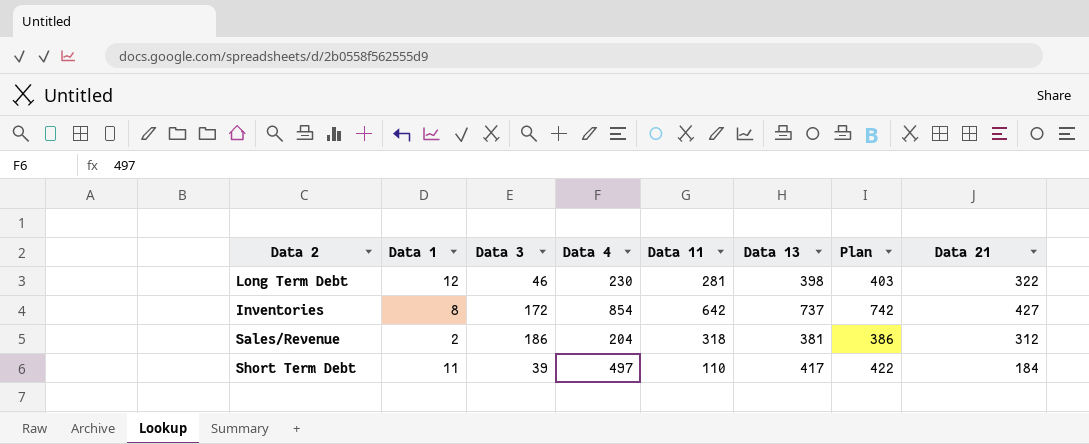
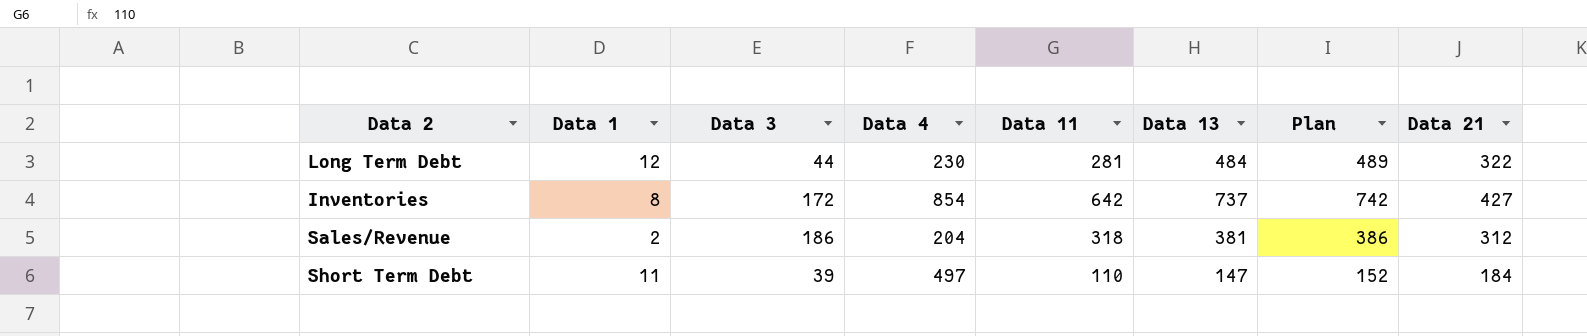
Long Term Debt | Data 3: 46 -> 44
Long Term Debt | Data 13: 398 -> 484
Long Term Debt | Plan: 403 -> 489
Short Term Debt | Data 13: 417 -> 147
Short Term Debt | Plan: 422 -> 152

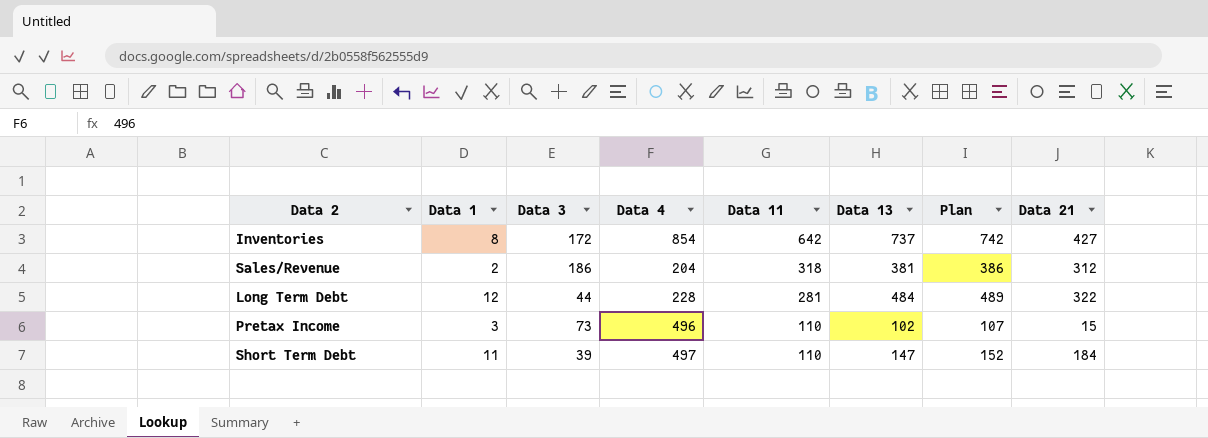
row order: none -> Data 11 descending
Long Term Debt | Data 4: 230 -> 228
row Pretax Income: none -> 3 | 73 | 496 | 110 | 102 | 107 | 15

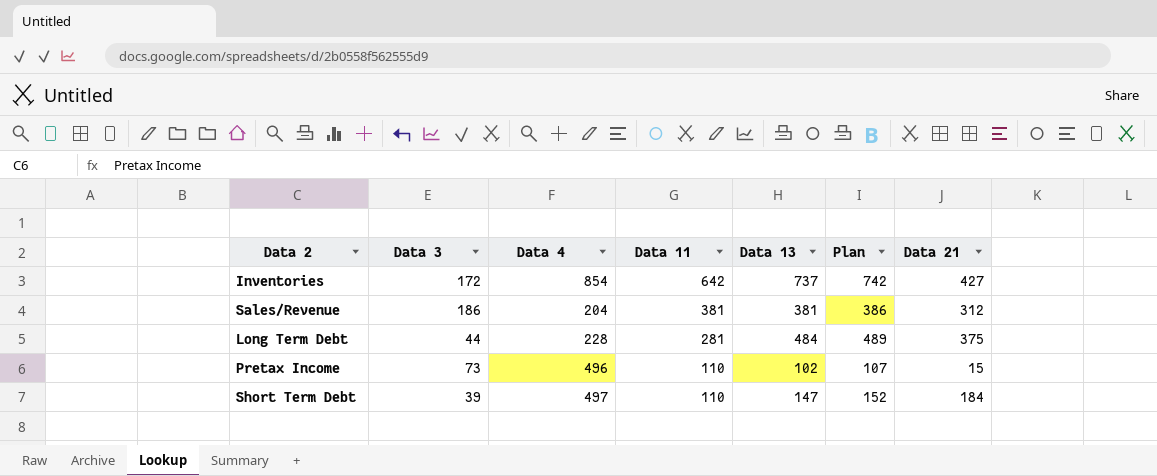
column Data 1 | position: 2 -> none
Sales/Revenue | Data 11: 318 -> 381
Long Term Debt | Data 21: 322 -> 375

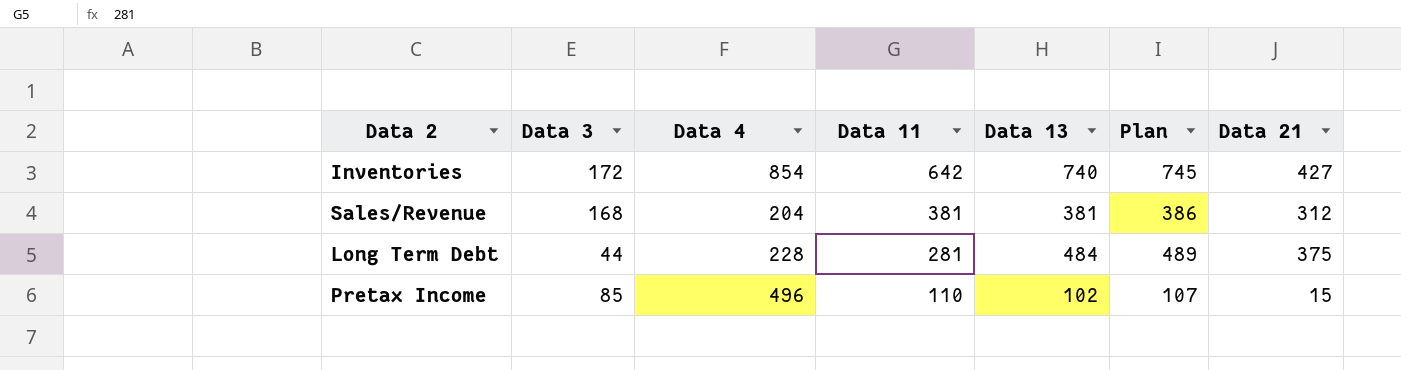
row Short Term Debt: 39 | 497 | 110 | 147 | 152 | 184 -> none
Inventories | Data 13: 737 -> 740
Inventories | Plan: 742 -> 745
Sales/Revenue | Data 3: 186 -> 168
Pretax Income | Data 3: 73 -> 85

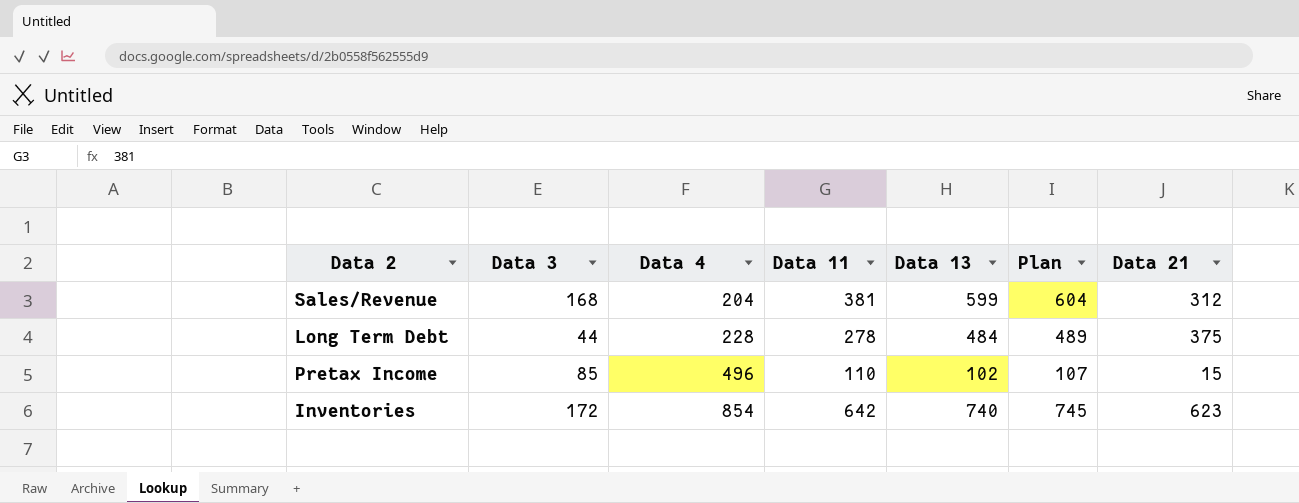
row order: Data 11 descending -> Data 4 ascending
Sales/Revenue | Data 13: 381 -> 599
Sales/Revenue | Plan: 386 -> 604
Long Term Debt | Data 11: 281 -> 278
Inventories | Data 21: 427 -> 623

